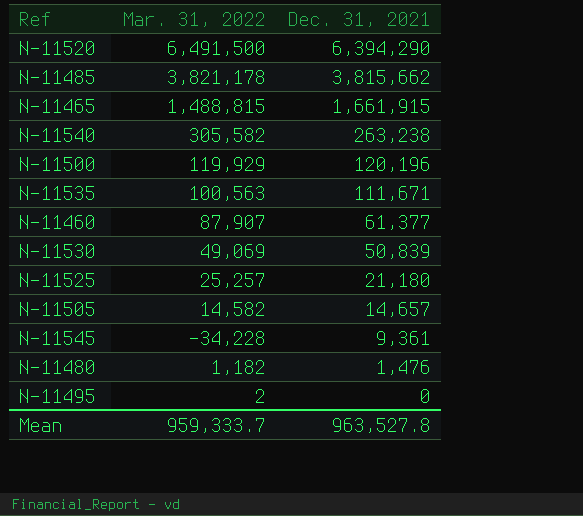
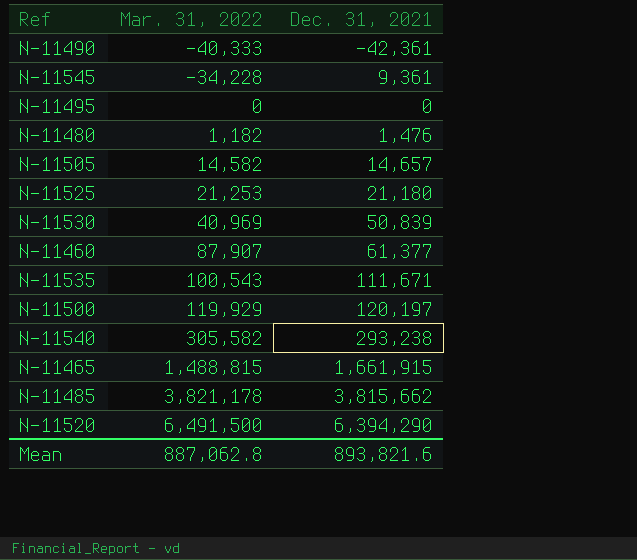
row order: Dec. 31, 2021 descending -> Mar. 31, 2022 ascending
row N-11490: none -> -40,333 | -42,361
N-11495 | Mar. 31, 2022: 2 -> 0
N-11525 | Mar. 31, 2022: 25,257 -> 21,253
N-11530 | Mar. 31, 2022: 49,069 -> 40,969
N-11535 | Mar. 31, 2022: 100,563 -> 100,543
N-11500 | Dec. 31, 2021: 120,196 -> 120,197
N-11540 | Dec. 31, 2021: 263,238 -> 293,238
Mean | Mar. 31, 2022: 959,333.7 -> 887,062.8
Mean | Dec. 31, 2021: 963,527.8 -> 893,821.6

